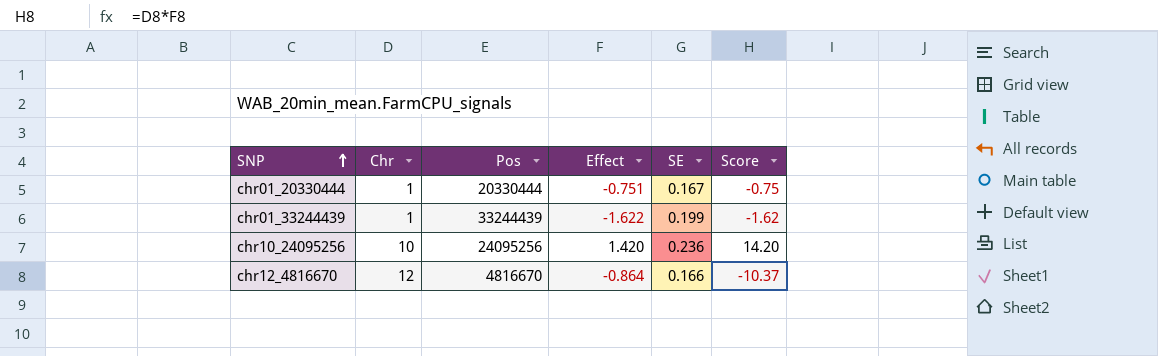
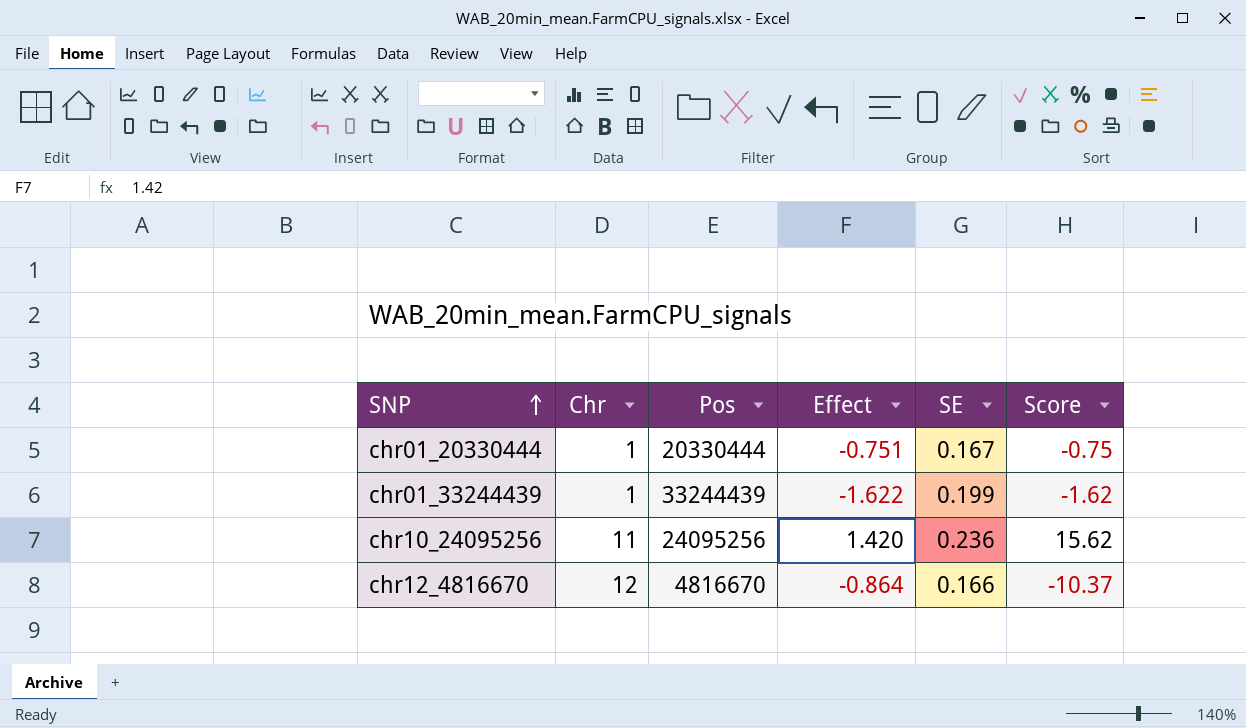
chr10_24095256 | Chr: 10 -> 11
chr10_24095256 | Score: 14.20 -> 15.62

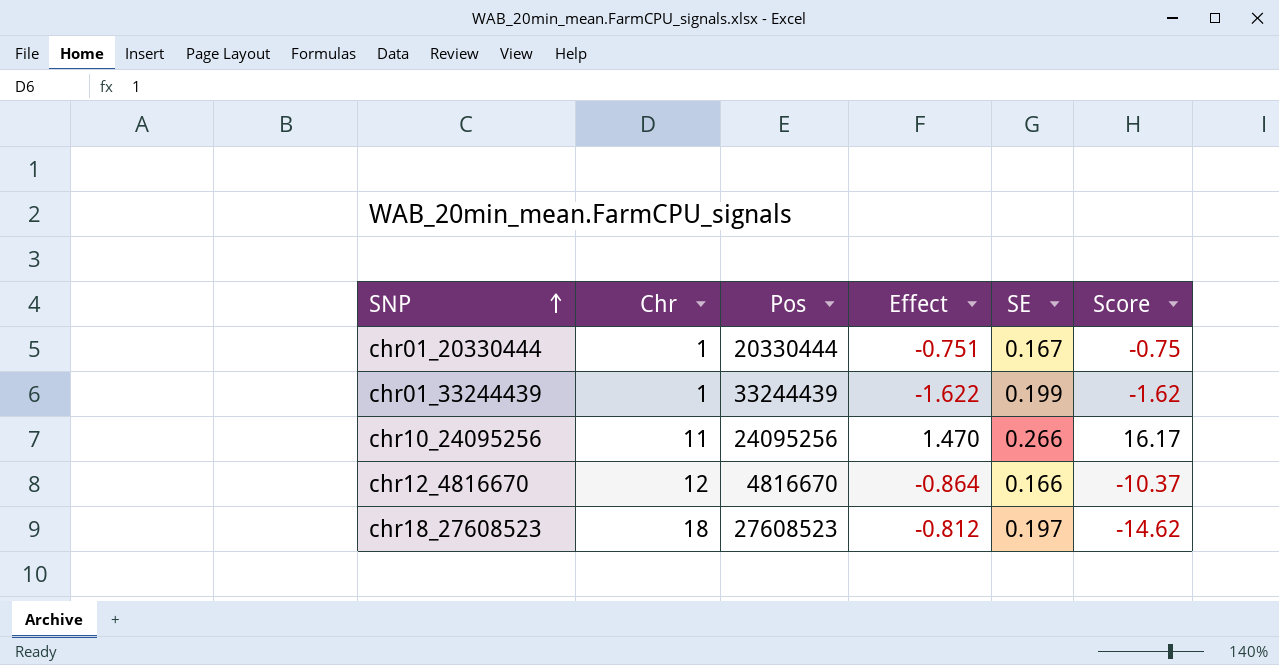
chr10_24095256 | Effect: 1.420 -> 1.470
chr10_24095256 | SE: 0.236 -> 0.266
chr10_24095256 | Score: 15.62 -> 16.17
row chr18_27608523: none -> 18 | 27608523 | -0.812 | 0.197 | -14.62

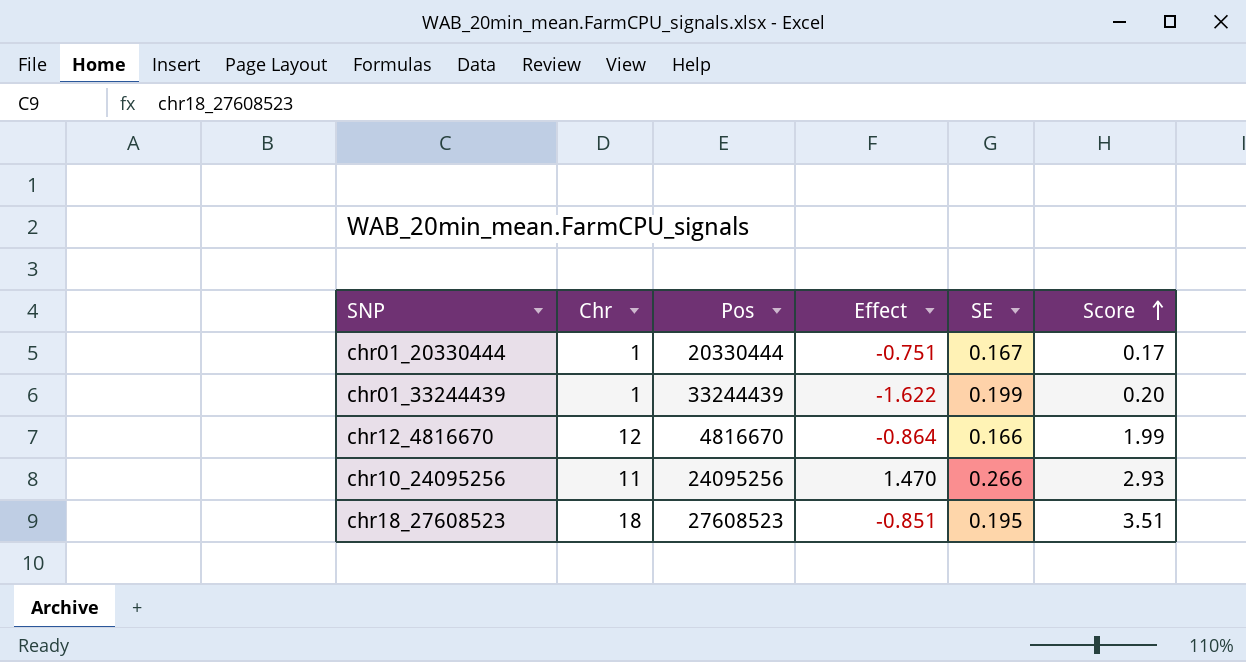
row order: SNP ascending -> Score ascending
column Score | formula: [Chr] * [Effect] -> [Chr] * [SE]
chr18_27608523 | Effect: -0.812 -> -0.851
chr18_27608523 | SE: 0.197 -> 0.195

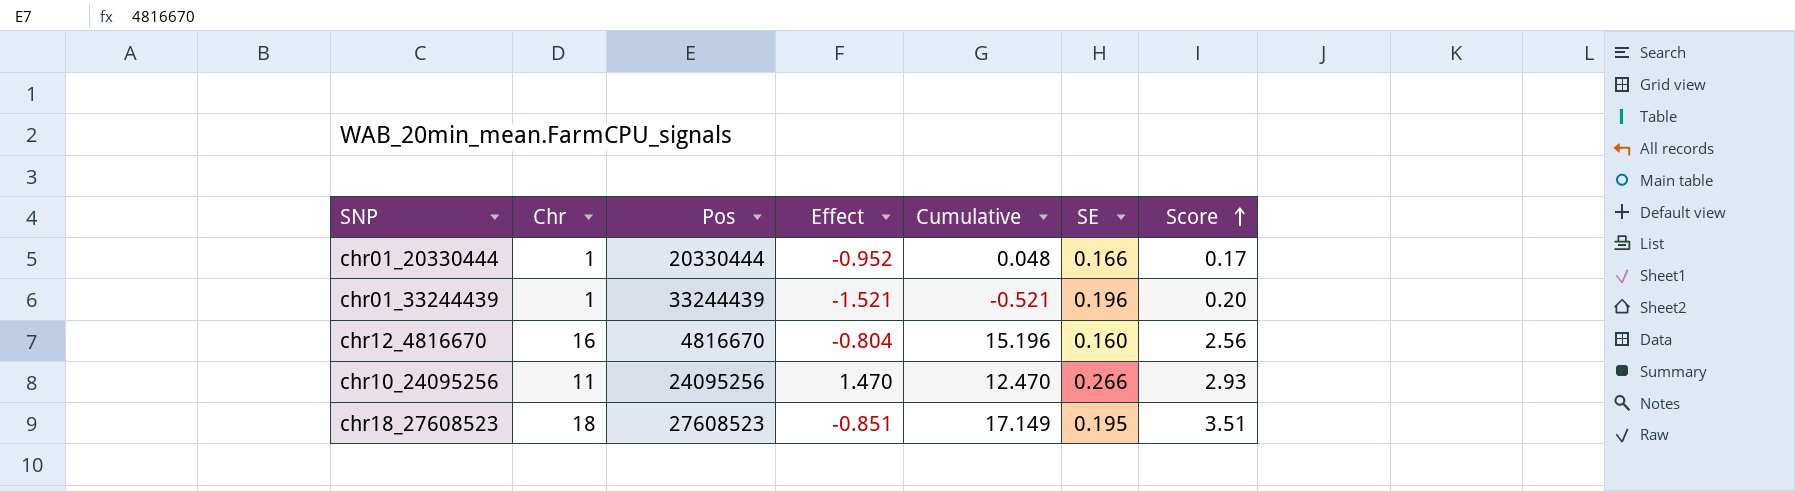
column Cumulative | formula: none -> [Chr] + [Effect]
chr01_20330444 | Effect: -0.751 -> -0.952
chr01_20330444 | SE: 0.167 -> 0.166
chr01_33244439 | Effect: -1.622 -> -1.521
chr01_33244439 | SE: 0.199 -> 0.196
chr12_4816670 | Chr: 12 -> 16
chr12_4816670 | Effect: -0.864 -> -0.804
chr12_4816670 | SE: 0.166 -> 0.160
chr12_4816670 | Score: 1.99 -> 2.56

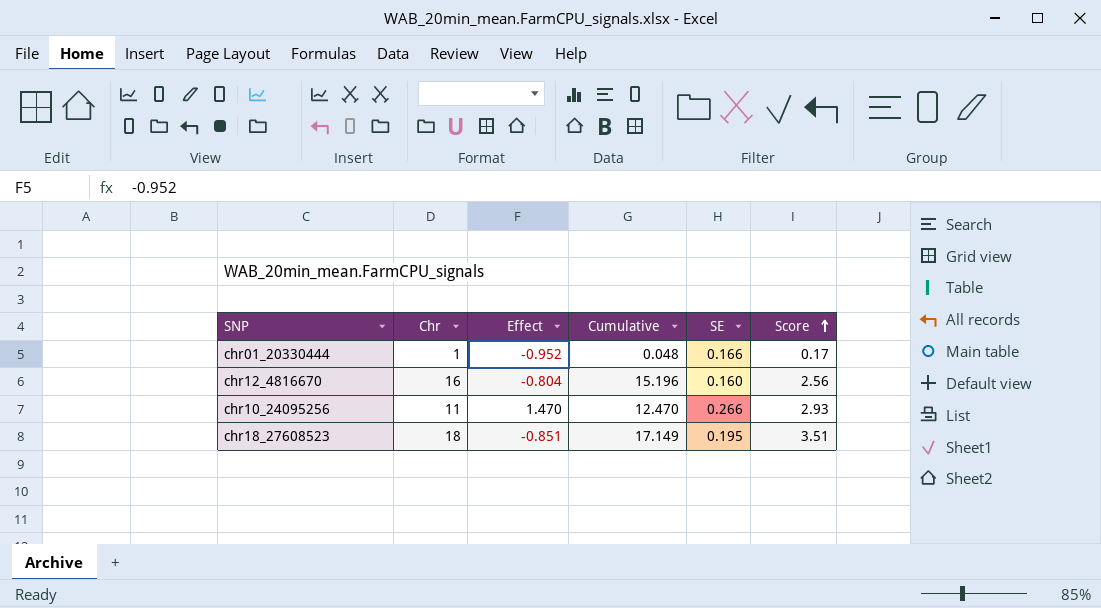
column Pos | position: 3 -> none
row chr01_33244439: 1 | 33244439 | -1.521 | -0.521 | 0.196 | 0.20 -> none

